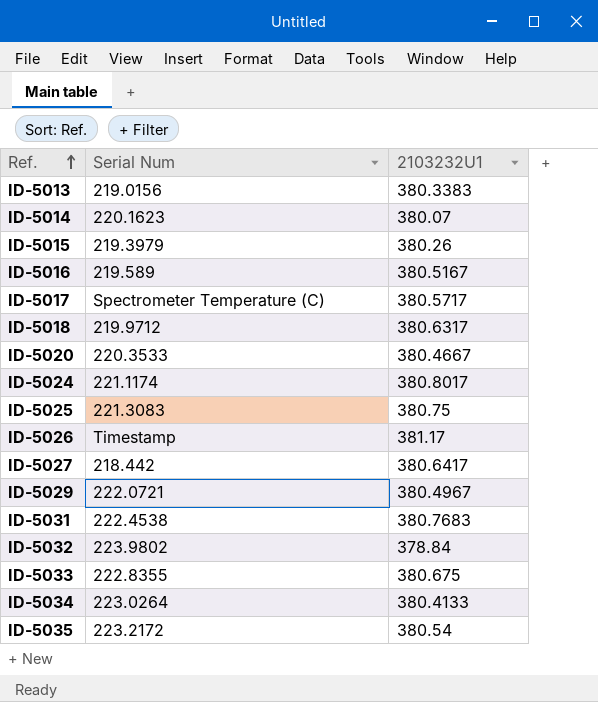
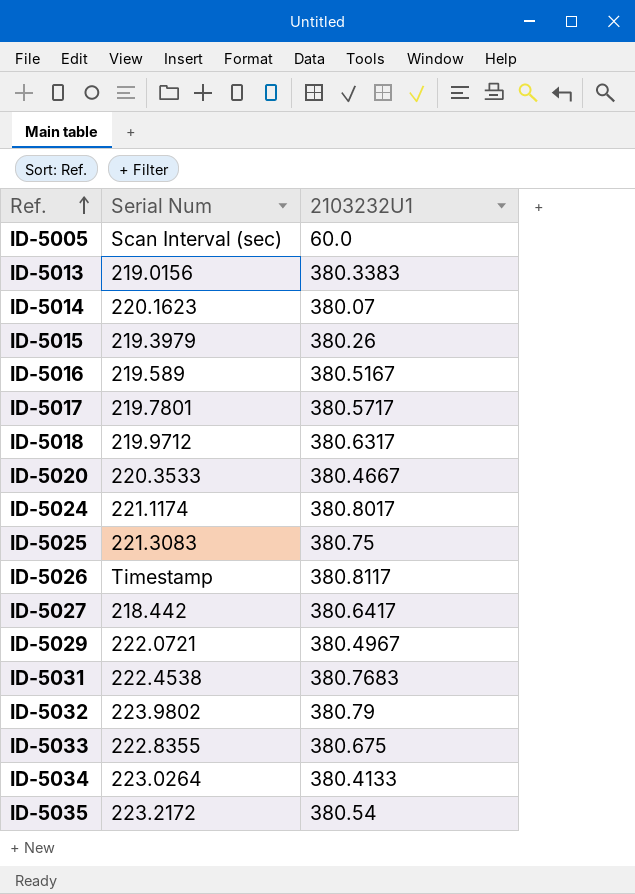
row ID-5005: none -> Scan Interval (sec) | 60.0
ID-5017 | Serial Num: Spectrometer Temperature (C) -> 219.7801
ID-5026 | 2103232U1: 381.17 -> 380.8117
ID-5032 | 2103232U1: 378.84 -> 380.79

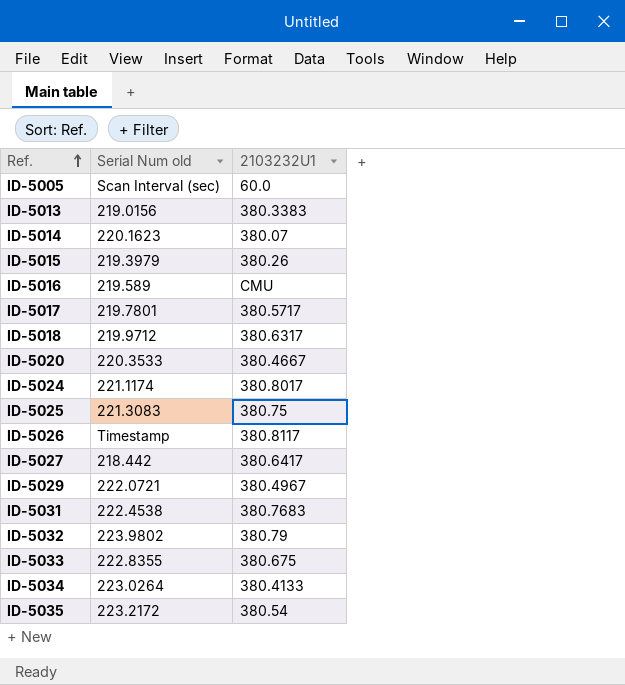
column name: Serial Num -> Serial Num old
ID-5016 | 2103232U1: 380.5167 -> CMU

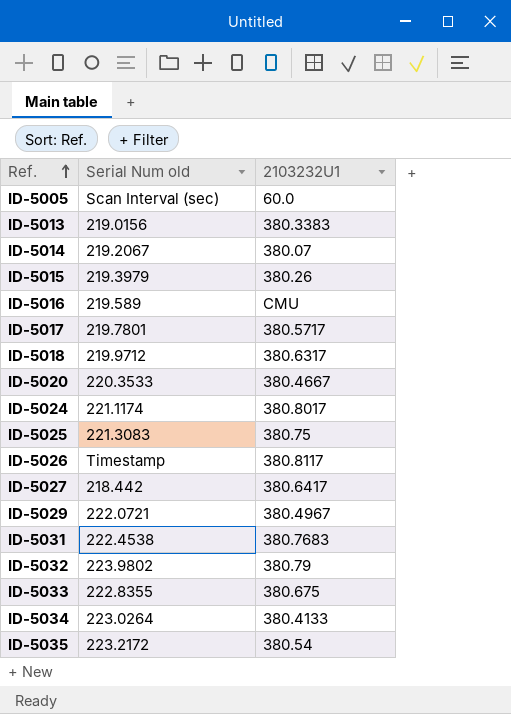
ID-5014 | Serial Num old: 220.1623 -> 219.2067

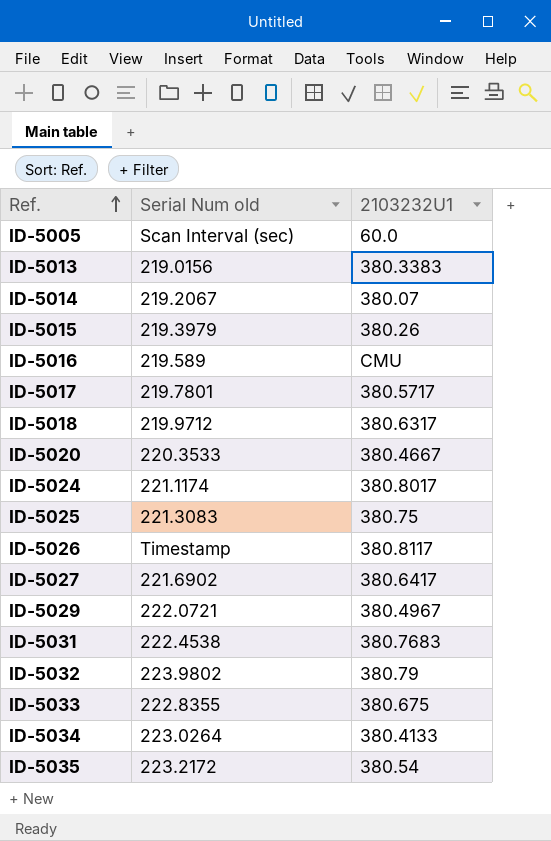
ID-5027 | Serial Num old: 218.442 -> 221.6902

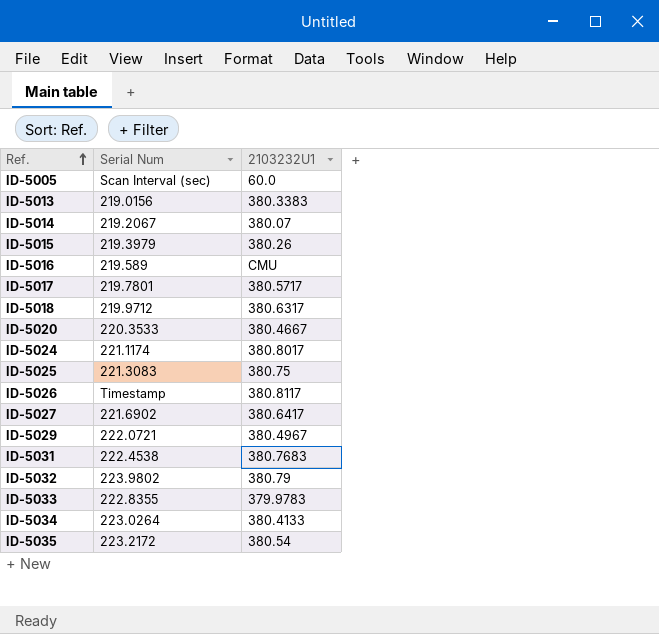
column name: Serial Num old -> Serial Num
ID-5033 | 2103232U1: 380.675 -> 379.9783

